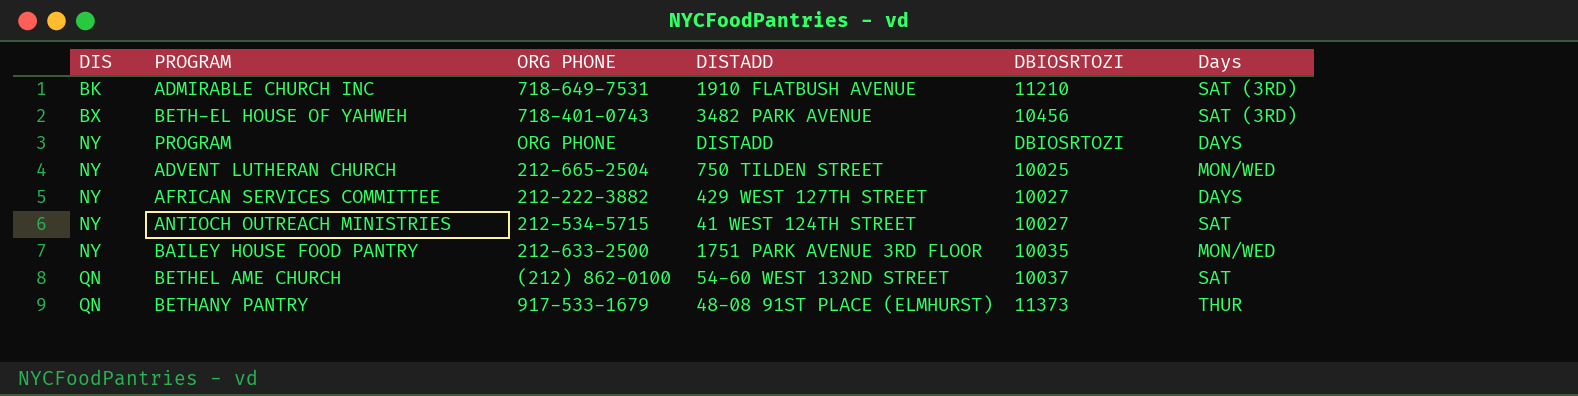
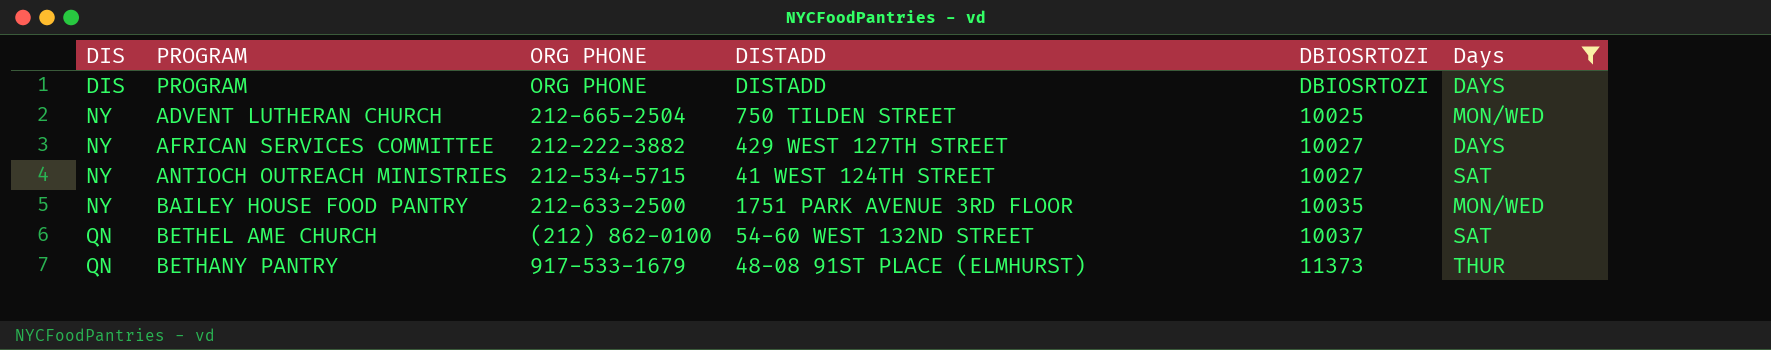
filter: none -> Days != SAT (3RD)
PROGRAM | DIS: NY -> DIS

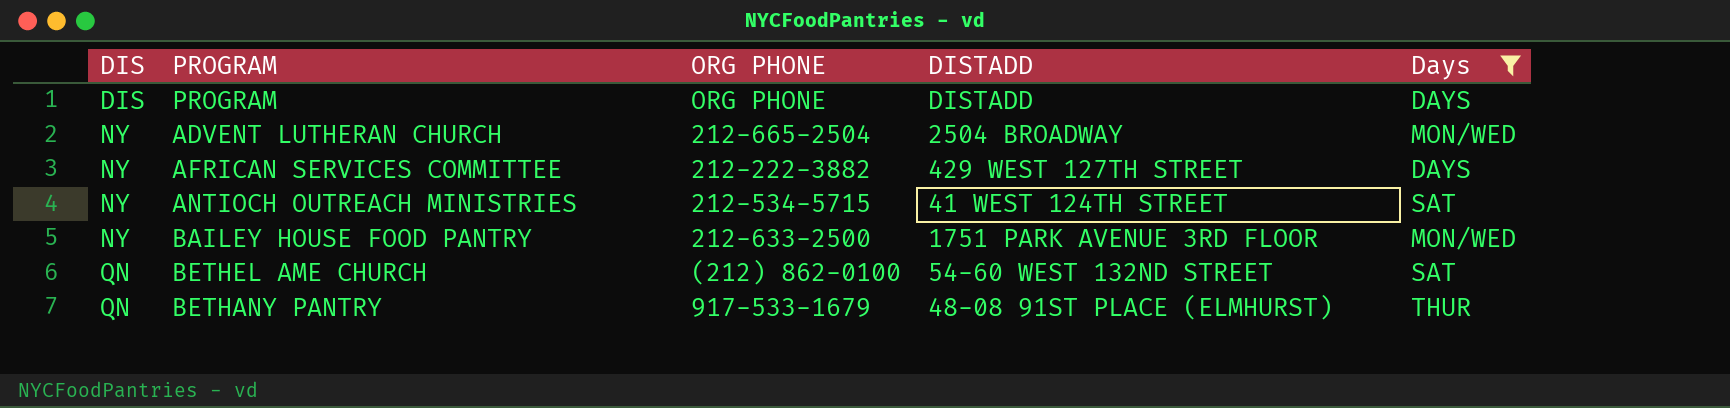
column DBIOSRTOZI | position: 5 -> none
ADVENT LUTHERAN CHURCH | DISTADD: 750 TILDEN STREET -> 2504 BROADWAY

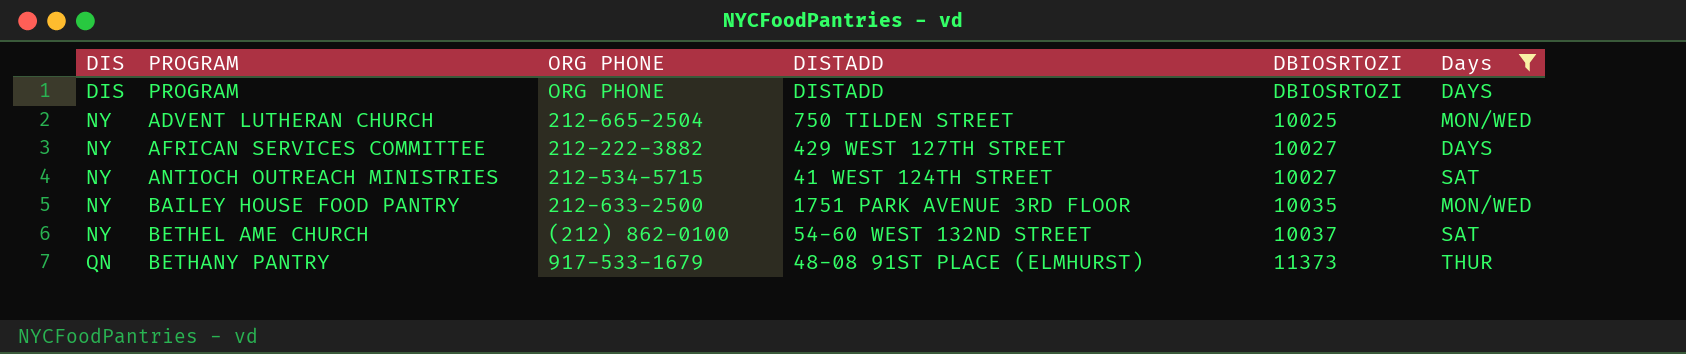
column DBIOSRTOZI | position: none -> 5
ADVENT LUTHERAN CHURCH | DISTADD: 2504 BROADWAY -> 750 TILDEN STREET
BETHEL AME CHURCH | DIS: QN -> NY

